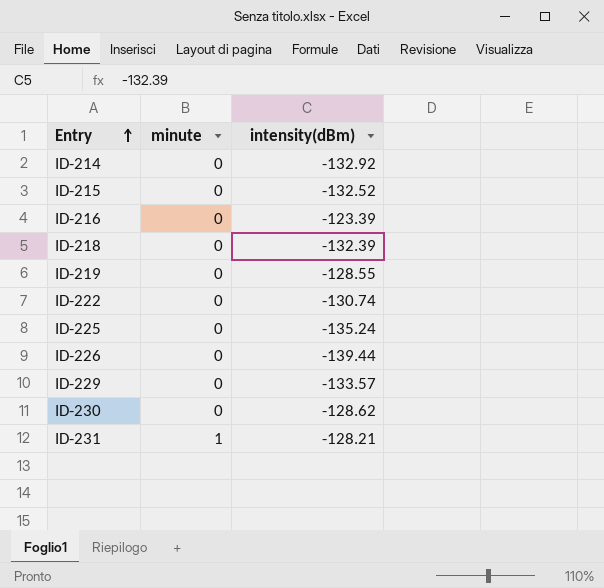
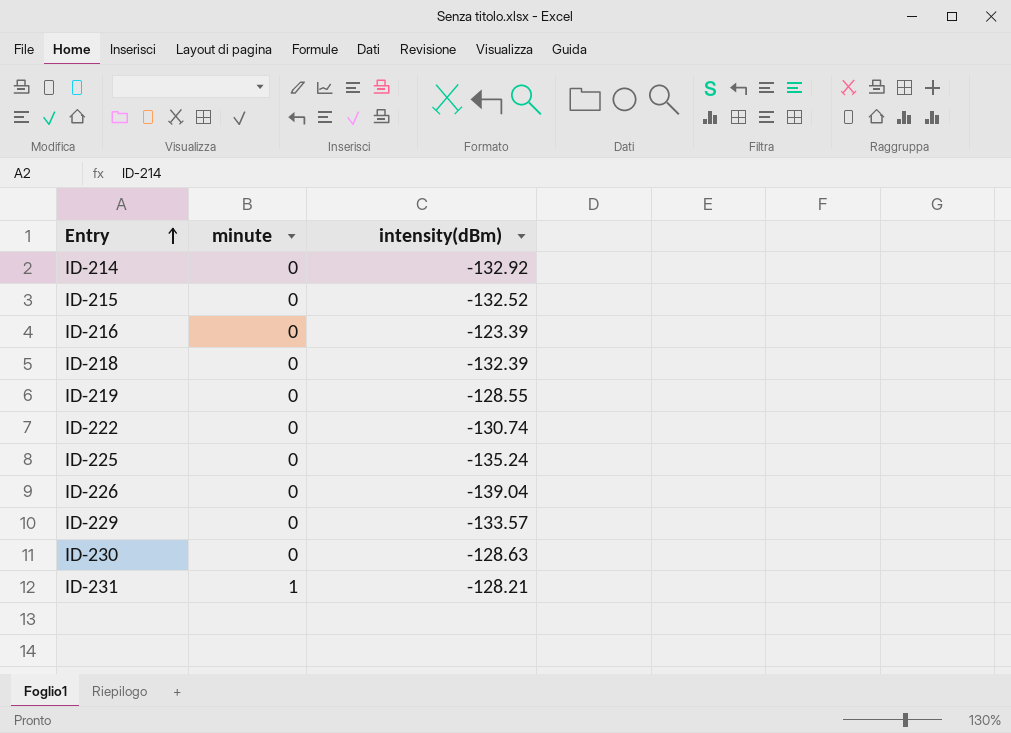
ID-226 | intensity(dBm): -139.44 -> -139.04
ID-230 | intensity(dBm): -128.62 -> -128.63

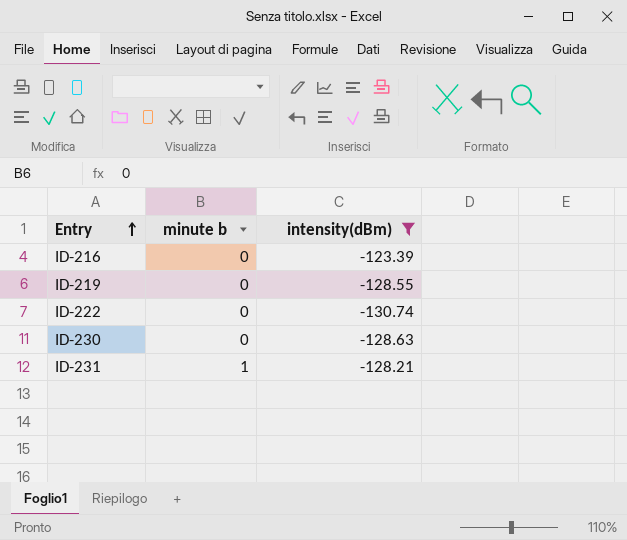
filter: none -> intensity(dBm) >= -130.74
column name: minute -> minute b

